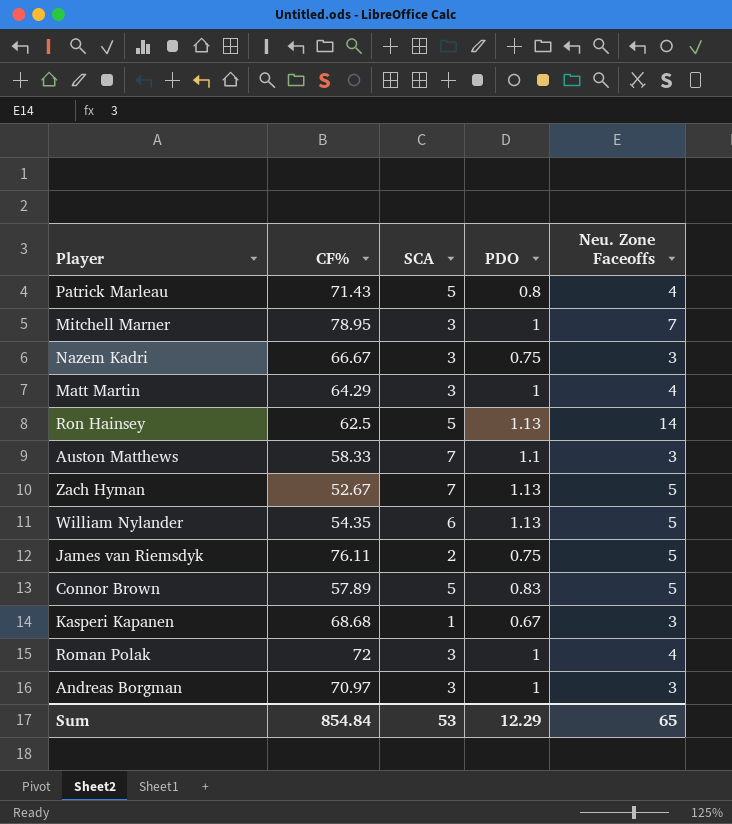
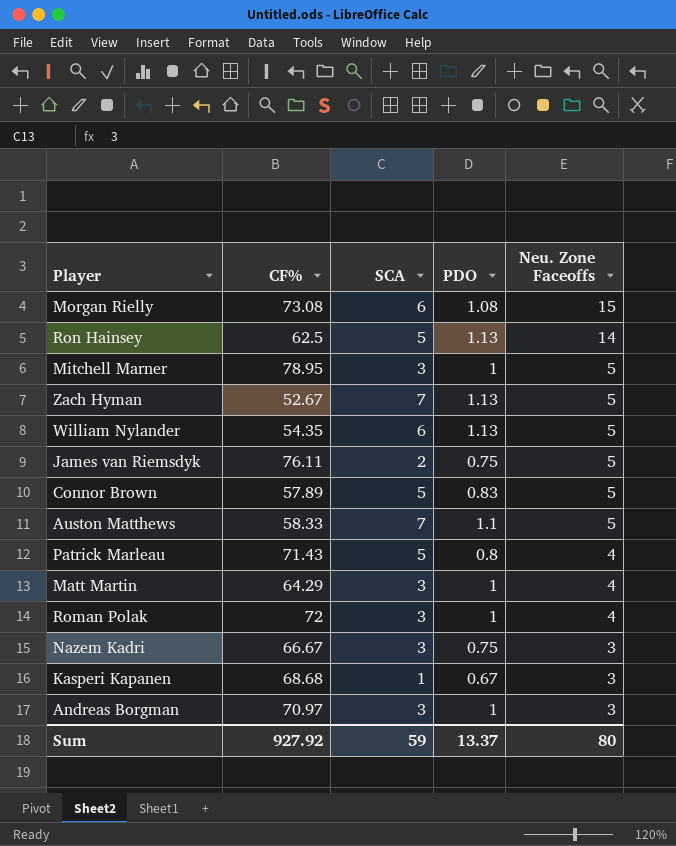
row order: none -> Neu. Zone Faceoffs descending
row Morgan Rielly: none -> 73.08 | 6 | 1.08 | 15
Mitchell Marner | Neu. Zone Faceoffs: 7 -> 5
Auston Matthews | Neu. Zone Faceoffs: 3 -> 5
Sum | CF%: 854.84 -> 927.92
Sum | SCA: 53 -> 59
Sum | PDO: 12.29 -> 13.37
Sum | Neu. Zone Faceoffs: 65 -> 80

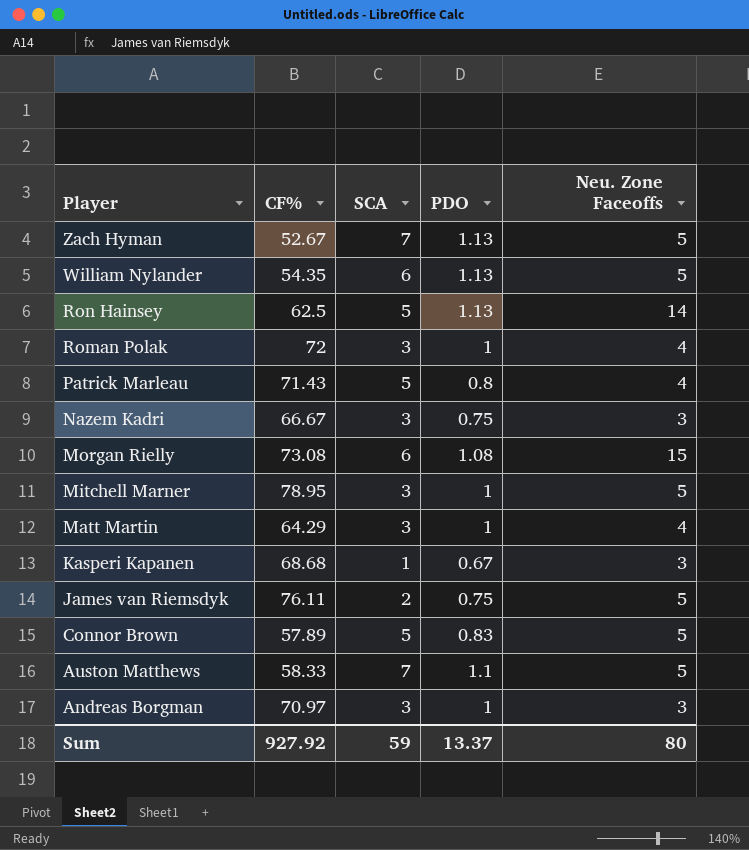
row order: Neu. Zone Faceoffs descending -> Player descending

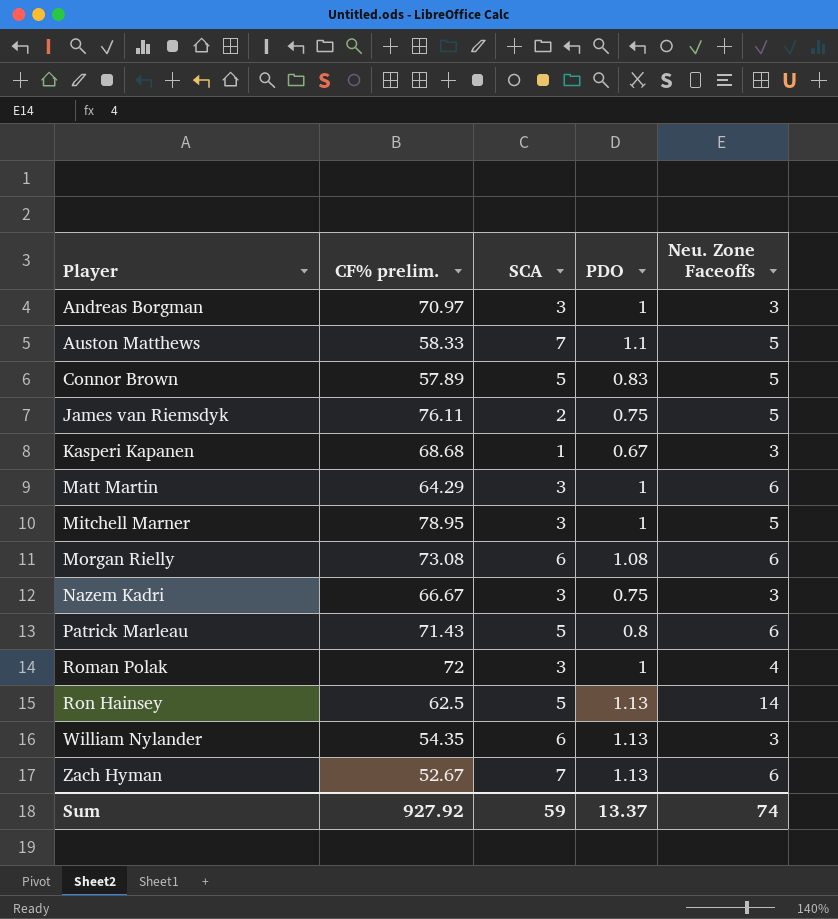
row order: Player descending -> Player ascending
column name: CF% -> CF% prelim.
Matt Martin | Neu. Zone Faceoffs: 4 -> 6
Morgan Rielly | Neu. Zone Faceoffs: 15 -> 6
Patrick Marleau | Neu. Zone Faceoffs: 4 -> 6
William Nylander | Neu. Zone Faceoffs: 5 -> 3
Zach Hyman | Neu. Zone Faceoffs: 5 -> 6
Sum | Neu. Zone Faceoffs: 80 -> 74

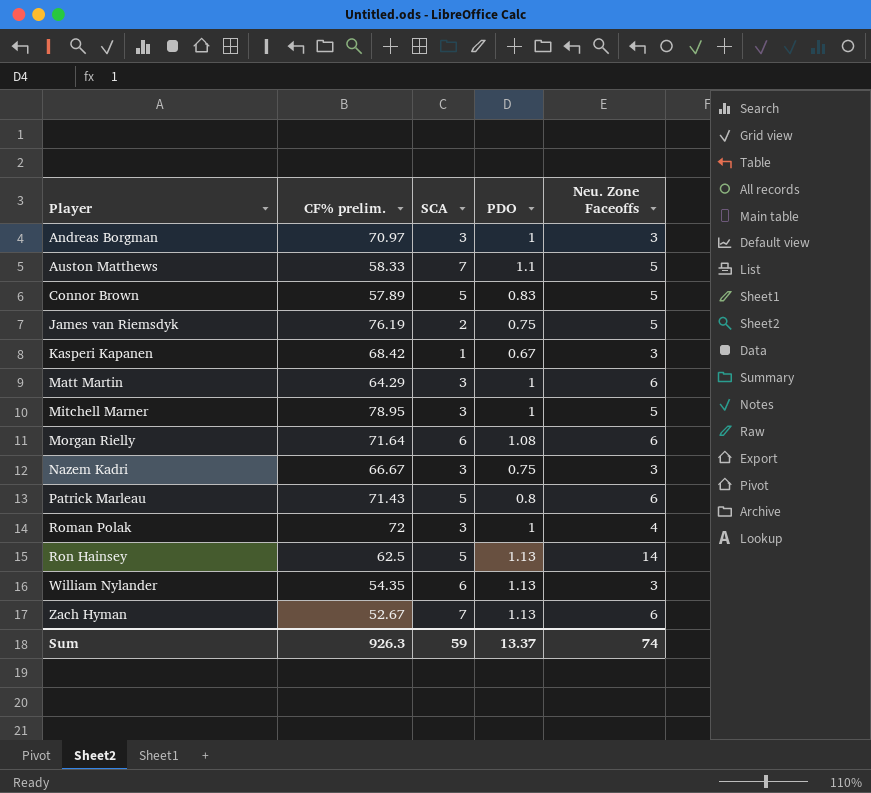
James van Riemsdyk | CF% prelim.: 76.11 -> 76.19
Kasperi Kapanen | CF% prelim.: 68.68 -> 68.42
Morgan Rielly | CF% prelim.: 73.08 -> 71.64
Sum | CF% prelim.: 927.92 -> 926.3

